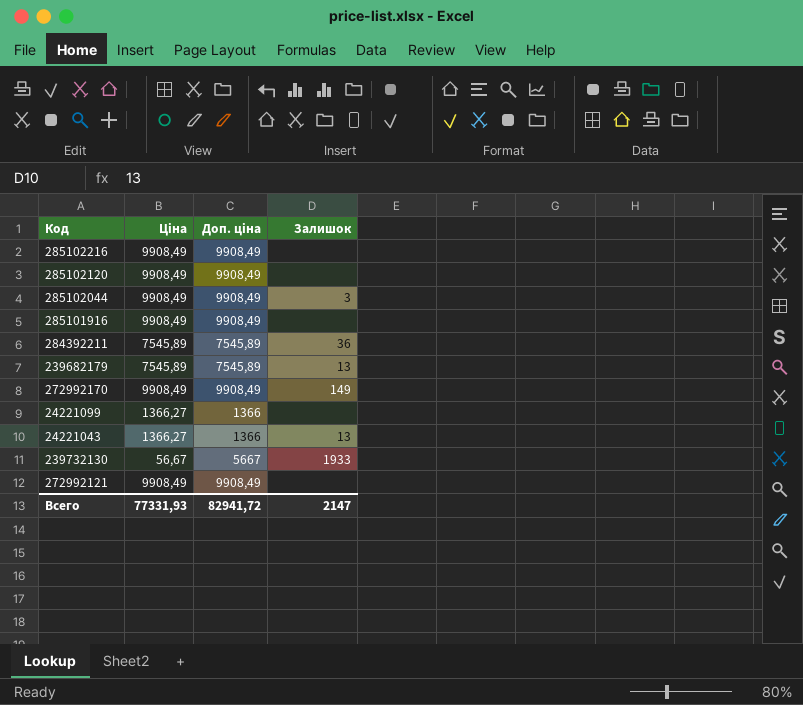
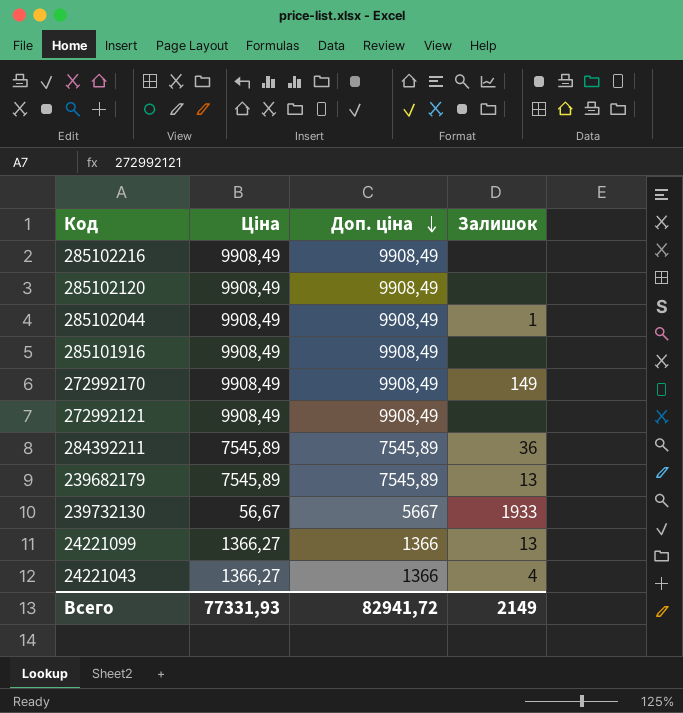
row order: none -> Доп. ціна descending
285102044 | Залишок: 3 -> 1
24221099 | Залишок: none -> 13
24221043 | Залишок: 13 -> 4
Всего | Залишок: 2147 -> 2149

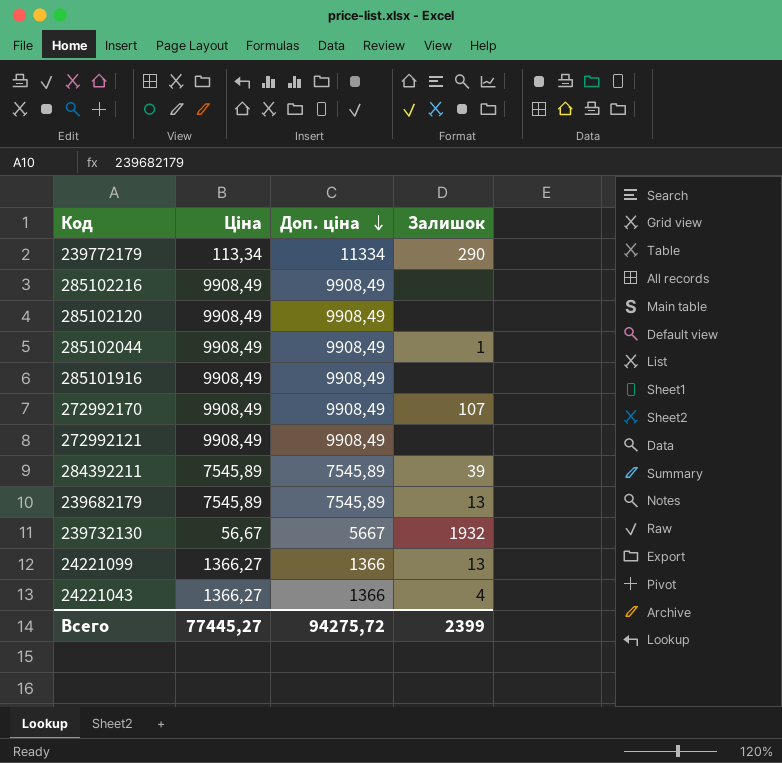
row 239772179: none -> 113,34 | 11334 | 290
272992170 | Залишок: 149 -> 107
284392211 | Залишок: 36 -> 39
239732130 | Залишок: 1933 -> 1932
Всего | Ціна: 77331,93 -> 77445,27
Всего | Доп. ціна: 82941,72 -> 94275,72
Всего | Залишок: 2149 -> 2399

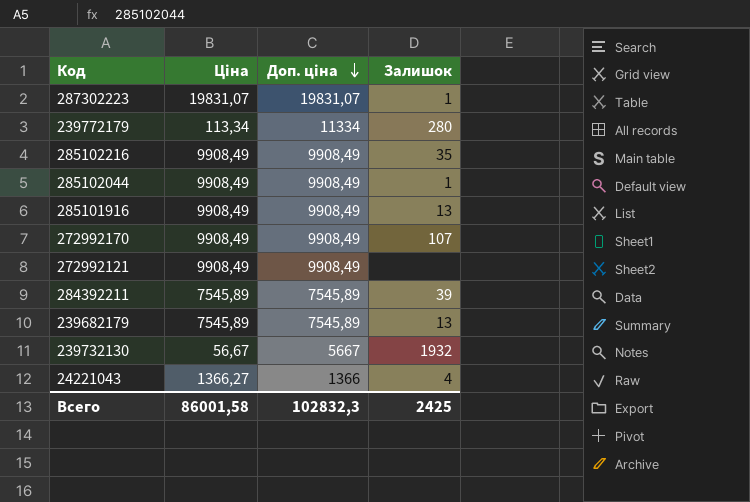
row 285102120: 9908,49 | 9908,49 | none -> none
row 24221099: 1366,27 | 1366 | 13 -> none
row 287302223: none -> 19831,07 | 19831,07 | 1
239772179 | Залишок: 290 -> 280
285102216 | Залишок: none -> 35
285101916 | Залишок: none -> 13
Всего | Ціна: 77445,27 -> 86001,58
Всего | Доп. ціна: 94275,72 -> 102832,3
Всего | Залишок: 2399 -> 2425

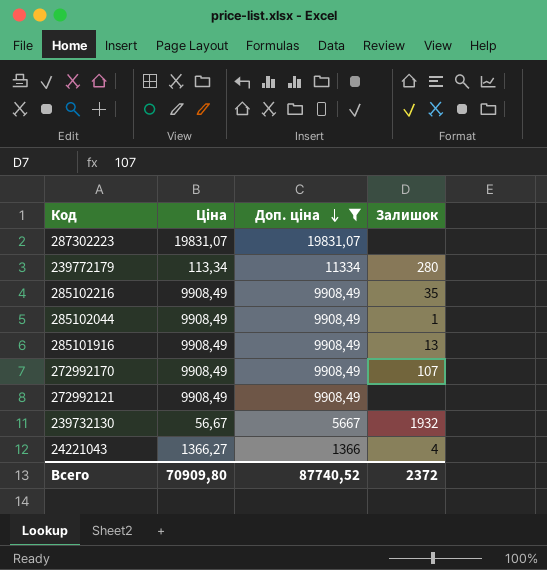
filter: none -> Доп. ціна != 7545,89
287302223 | Залишок: 1 -> none
Всего | Ціна: 86001,58 -> 70909,80
Всего | Доп. ціна: 102832,3 -> 87740,52
Всего | Залишок: 2425 -> 2372

